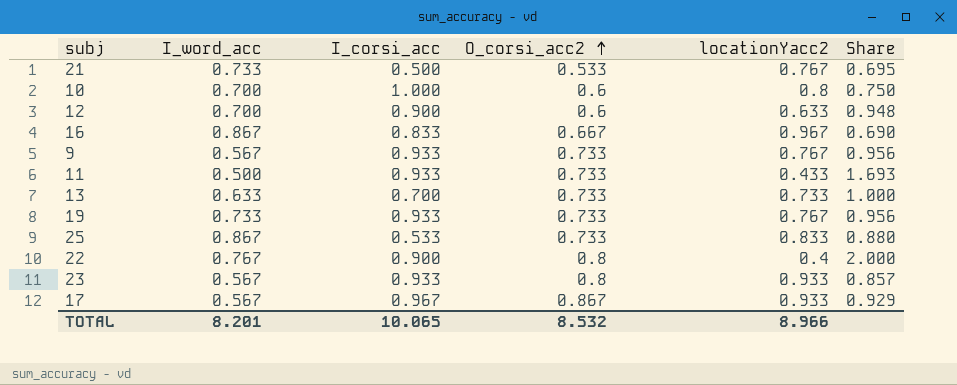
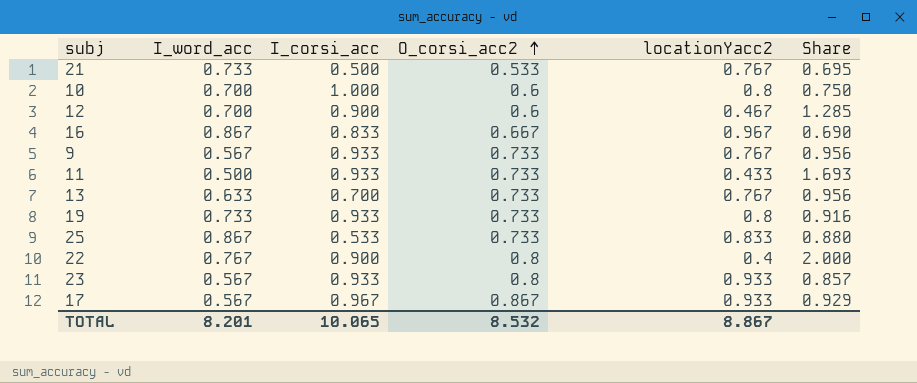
12 | locationYacc2: 0.633 -> 0.467
12 | Share: 0.948 -> 1.285
13 | locationYacc2: 0.733 -> 0.767
13 | Share: 1.000 -> 0.956
19 | locationYacc2: 0.767 -> 0.8
19 | Share: 0.956 -> 0.916
TOTAL | locationYacc2: 8.966 -> 8.867

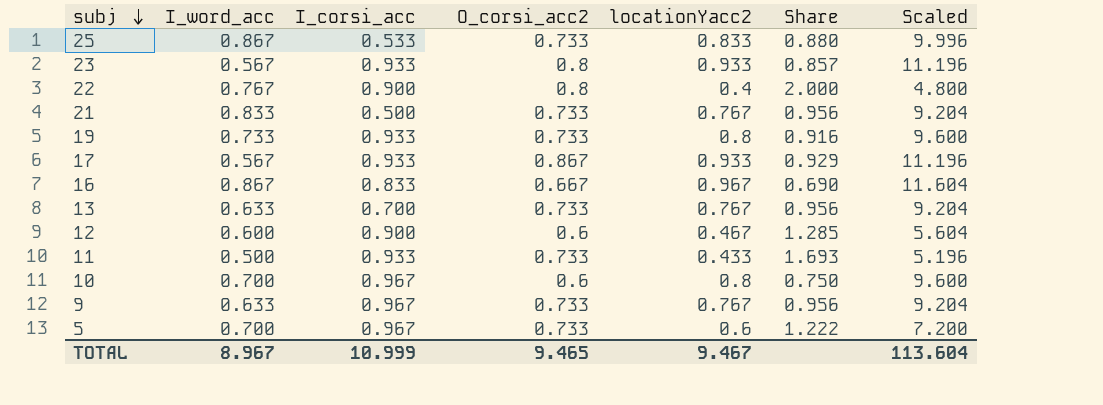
row order: O_corsi_acc2 ascending -> subj descending
column Scaled | formula: none -> [locationYacc2] * 12
21 | I_word_acc: 0.733 -> 0.833
21 | O_corsi_acc2: 0.533 -> 0.733
21 | Share: 0.695 -> 0.956
17 | I_corsi_acc: 0.967 -> 0.933
12 | I_word_acc: 0.700 -> 0.600
10 | I_corsi_acc: 1.000 -> 0.967
9 | I_word_acc: 0.567 -> 0.633
9 | I_corsi_acc: 0.933 -> 0.967
row 5: none -> 0.700 | 0.967 | 0.733 | 0.6 | 1.222 | 7.200
TOTAL | I_word_acc: 8.201 -> 8.967
TOTAL | I_corsi_acc: 10.065 -> 10.999
TOTAL | O_corsi_acc2: 8.532 -> 9.465
TOTAL | locationYacc2: 8.867 -> 9.467

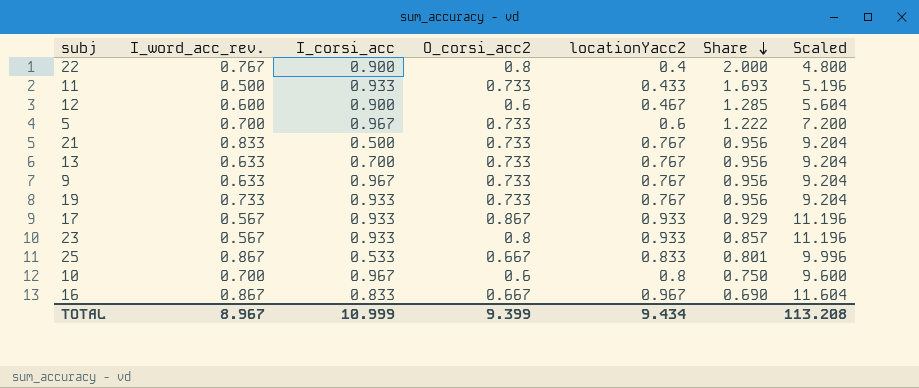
row order: subj descending -> Share descending
column name: I_word_acc -> I_word_acc_rev.
19 | locationYacc2: 0.8 -> 0.767
19 | Share: 0.916 -> 0.956
19 | Scaled: 9.600 -> 9.204
25 | O_corsi_acc2: 0.733 -> 0.667
25 | Share: 0.880 -> 0.801
TOTAL | O_corsi_acc2: 9.465 -> 9.399
TOTAL | locationYacc2: 9.467 -> 9.434
TOTAL | Scaled: 113.604 -> 113.208

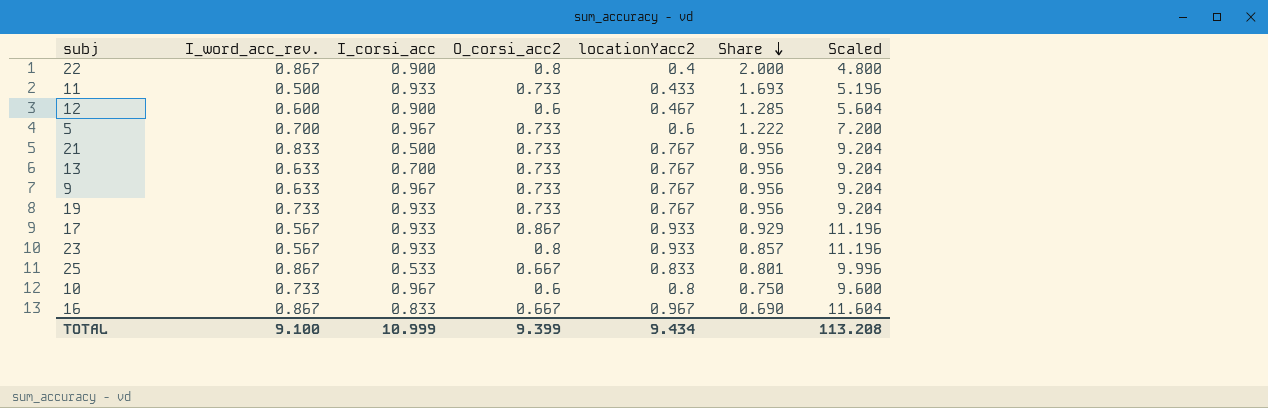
22 | I_word_acc_rev.: 0.767 -> 0.867
10 | I_word_acc_rev.: 0.700 -> 0.733
TOTAL | I_word_acc_rev.: 8.967 -> 9.100

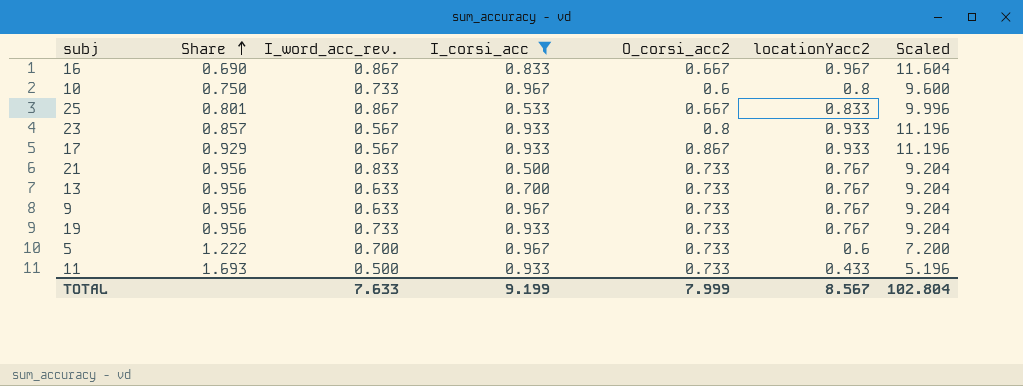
filter: none -> I_corsi_acc != 0.900
row order: Share descending -> Share ascending
column Share | position: 6 -> 2
TOTAL | I_word_acc_rev.: 9.100 -> 7.633
TOTAL | I_corsi_acc: 10.999 -> 9.199
TOTAL | O_corsi_acc2: 9.399 -> 7.999
TOTAL | locationYacc2: 9.434 -> 8.567
TOTAL | Scaled: 113.208 -> 102.804

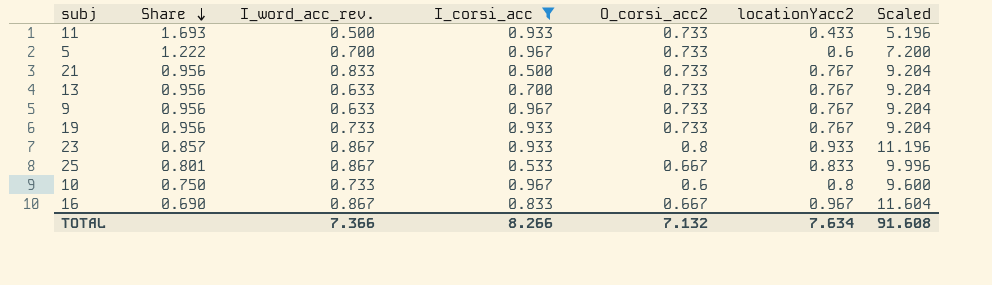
row order: Share ascending -> Share descending
row 17: 0.929 | 0.567 | 0.933 | 0.867 | 0.933 | 11.196 -> none
23 | I_word_acc_rev.: 0.567 -> 0.867
TOTAL | I_word_acc_rev.: 7.633 -> 7.366
TOTAL | I_corsi_acc: 9.199 -> 8.266
TOTAL | O_corsi_acc2: 7.999 -> 7.132
TOTAL | locationYacc2: 8.567 -> 7.634
TOTAL | Scaled: 102.804 -> 91.608

